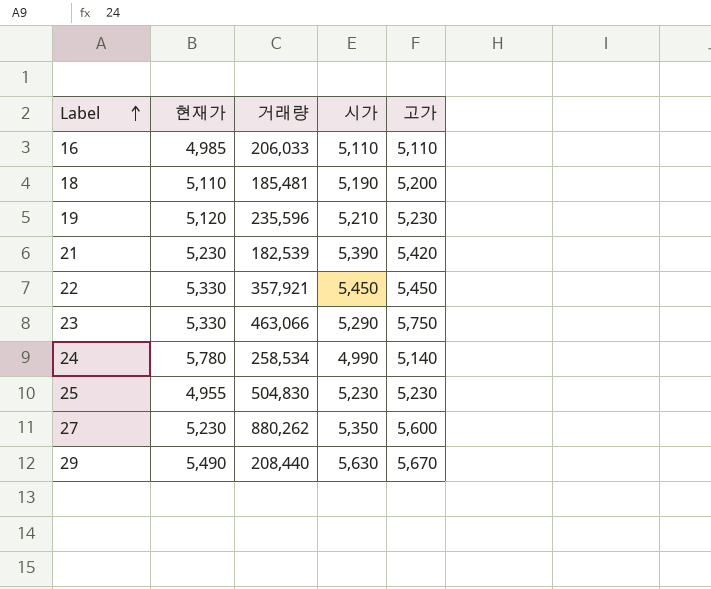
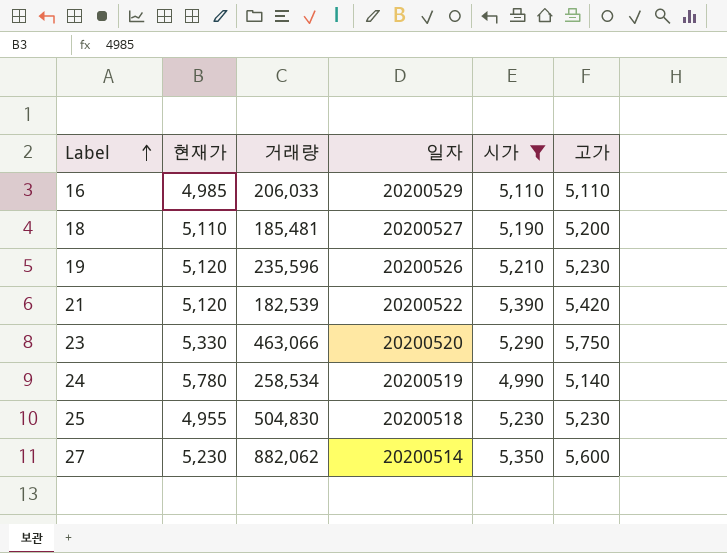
filter: none -> 시가 <= 5,390
column 일자 | position: none -> 4
21 | 현재가: 5,230 -> 5,120
27 | 거래량: 880,262 -> 882,062

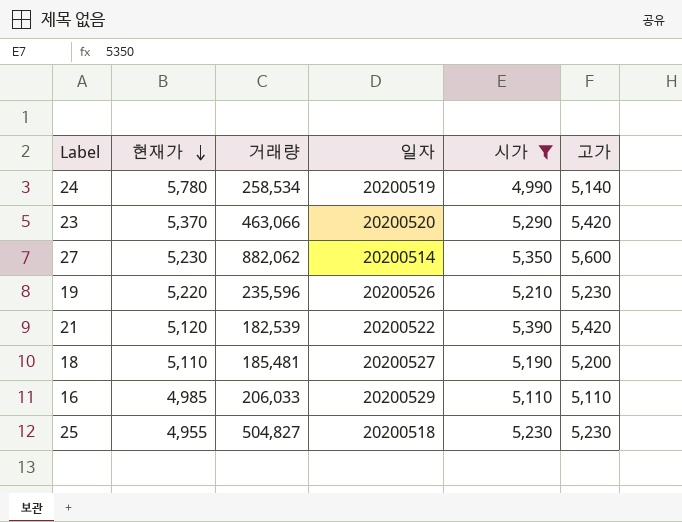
row order: Label ascending -> 현재가 descending
23 | 현재가: 5,330 -> 5,370
23 | 고가: 5,750 -> 5,420
19 | 현재가: 5,120 -> 5,220
25 | 거래량: 504,830 -> 504,827

